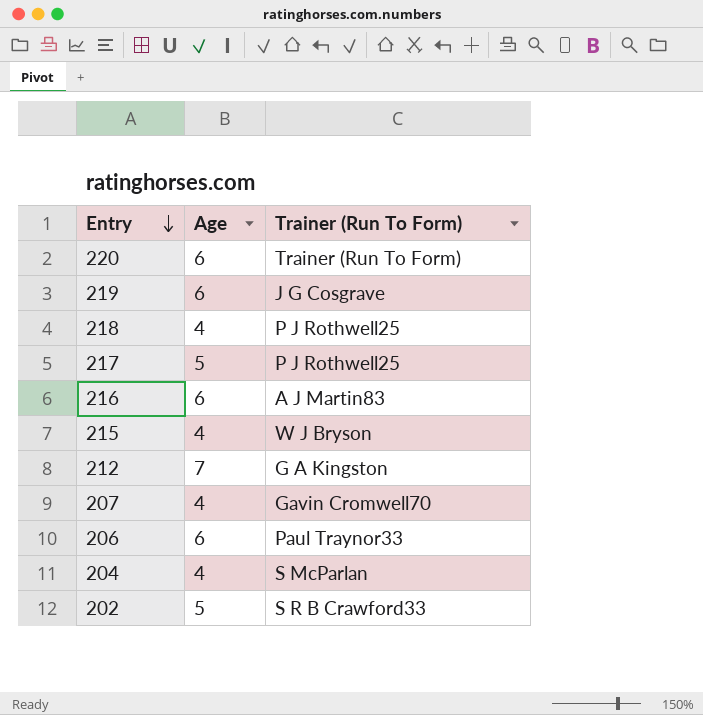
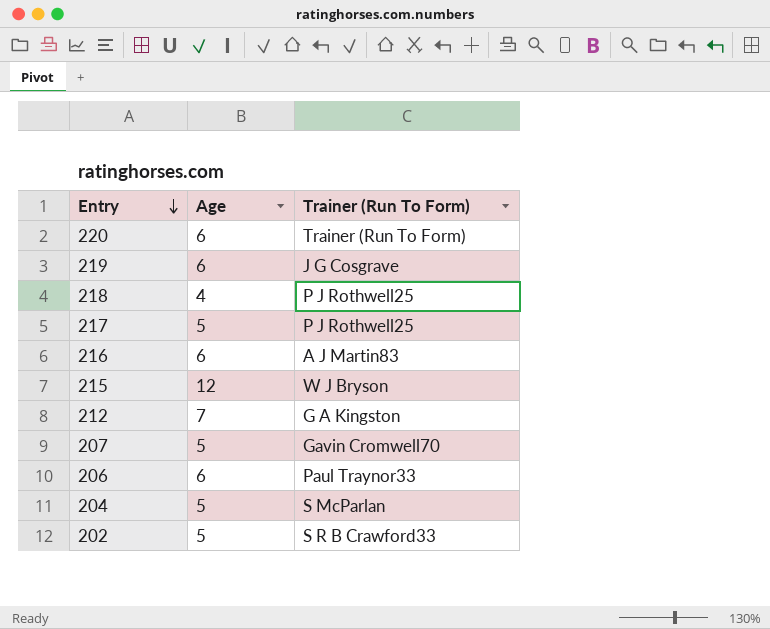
215 | Age: 4 -> 12
207 | Age: 4 -> 5
204 | Age: 4 -> 5

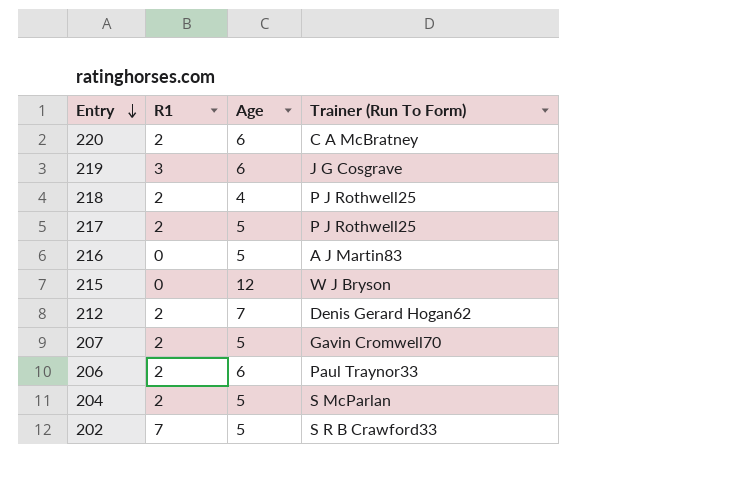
column R1 | position: none -> 2
220 | Trainer (Run To Form): Trainer (Run To Form) -> C A McBratney
216 | Age: 6 -> 5
212 | Trainer (Run To Form): G A Kingston -> Denis Gerard Hogan62

